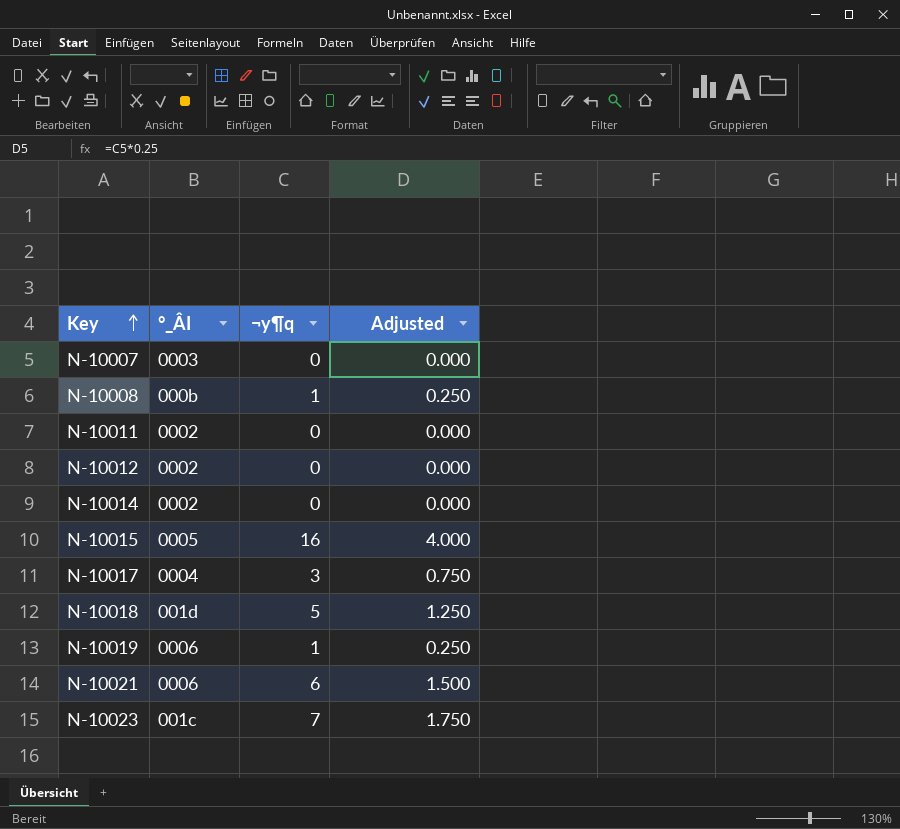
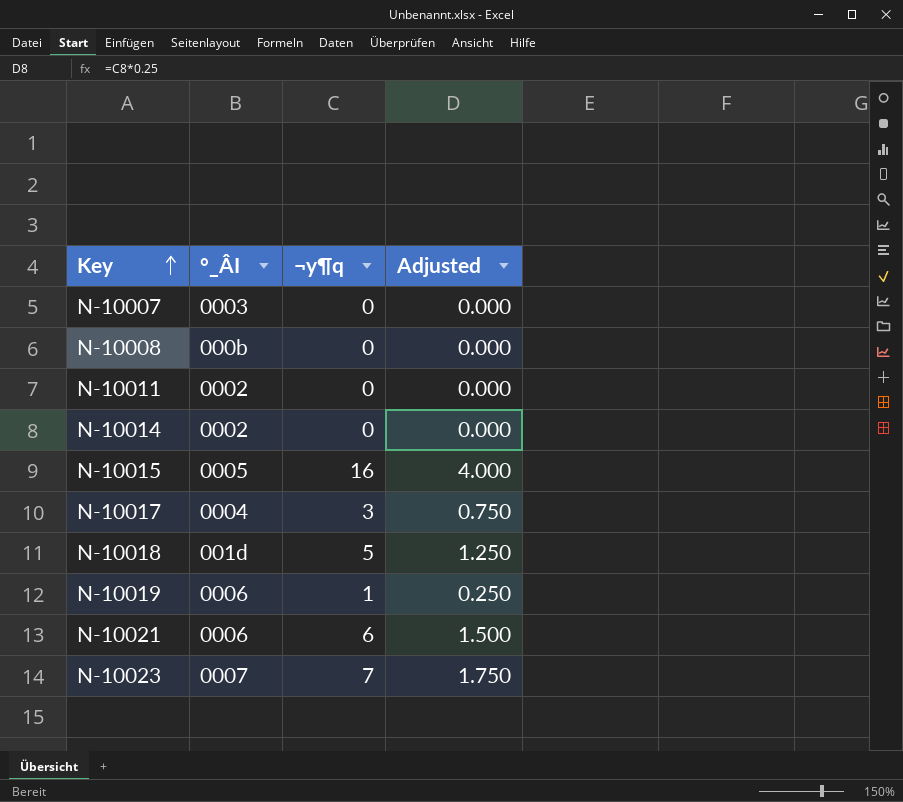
row N-10012: 0002 | 0 | 0.000 -> none
N-10008 | ¬y¶q: 1 -> 0
N-10008 | Adjusted: 0.250 -> 0.000
N-10023 | °_ÂI: 001c -> 0007

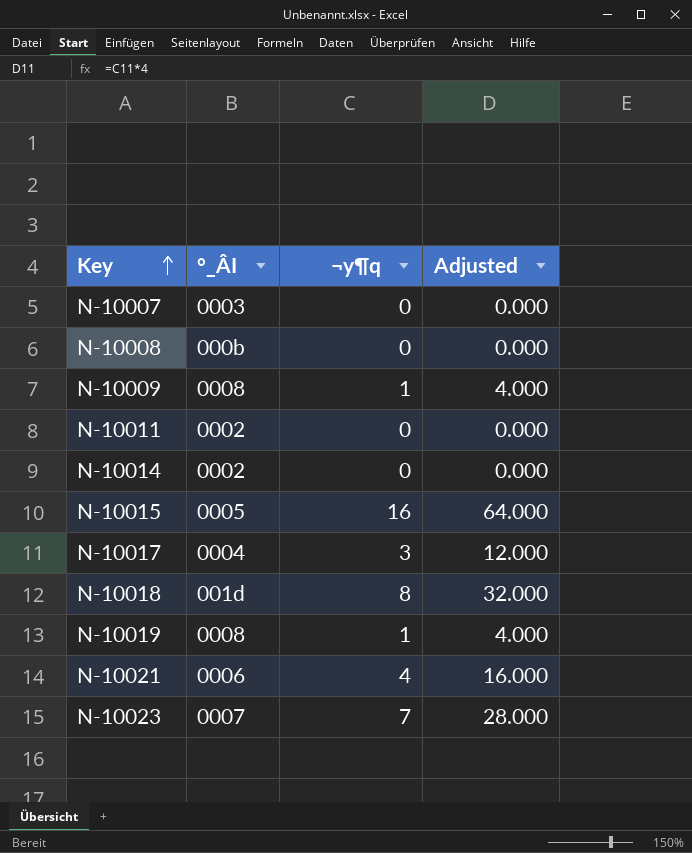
column Adjusted | formula: [¬y¶q] * 0.25 -> [¬y¶q] * 4
row N-10009: none -> 0008 | 1 | 4.000
N-10018 | ¬y¶q: 5 -> 8
N-10019 | °_ÂI: 0006 -> 0008
N-10021 | ¬y¶q: 6 -> 4

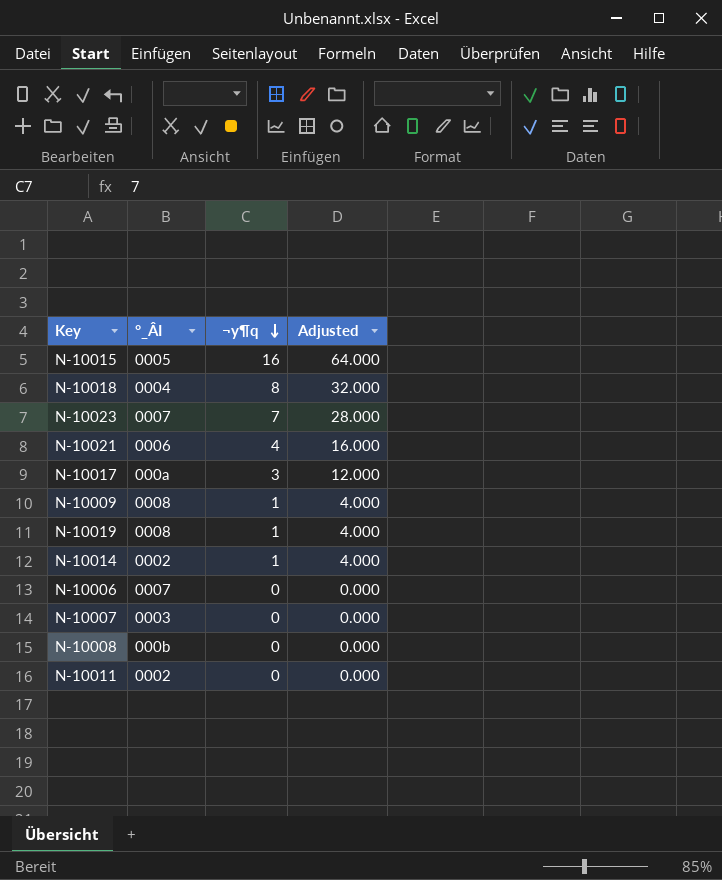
row order: Key ascending -> ¬y¶q descending
N-10018 | °_ÂI: 001d -> 0004
N-10017 | °_ÂI: 0004 -> 000a
N-10014 | ¬y¶q: 0 -> 1
N-10014 | Adjusted: 0.000 -> 4.000
row N-10006: none -> 0007 | 0 | 0.000

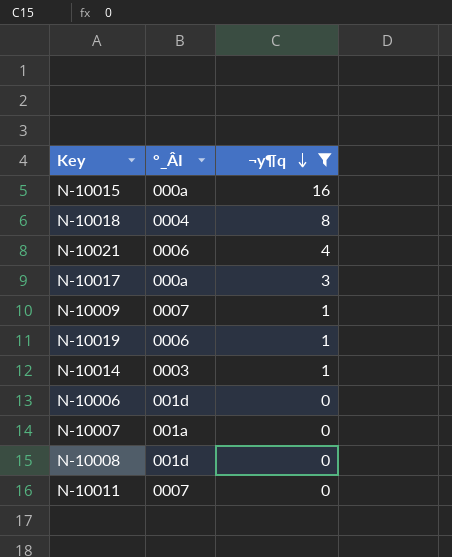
filter: none -> ¬y¶q != 7
column Adjusted | formula: [¬y¶q] * 4 -> none
N-10015 | °_ÂI: 0005 -> 000a
N-10009 | °_ÂI: 0008 -> 0007
N-10019 | °_ÂI: 0008 -> 0006
N-10014 | °_ÂI: 0002 -> 0003
N-10006 | °_ÂI: 0007 -> 001d
N-10007 | °_ÂI: 0003 -> 001a
N-10008 | °_ÂI: 000b -> 001d
N-10011 | °_ÂI: 0002 -> 0007

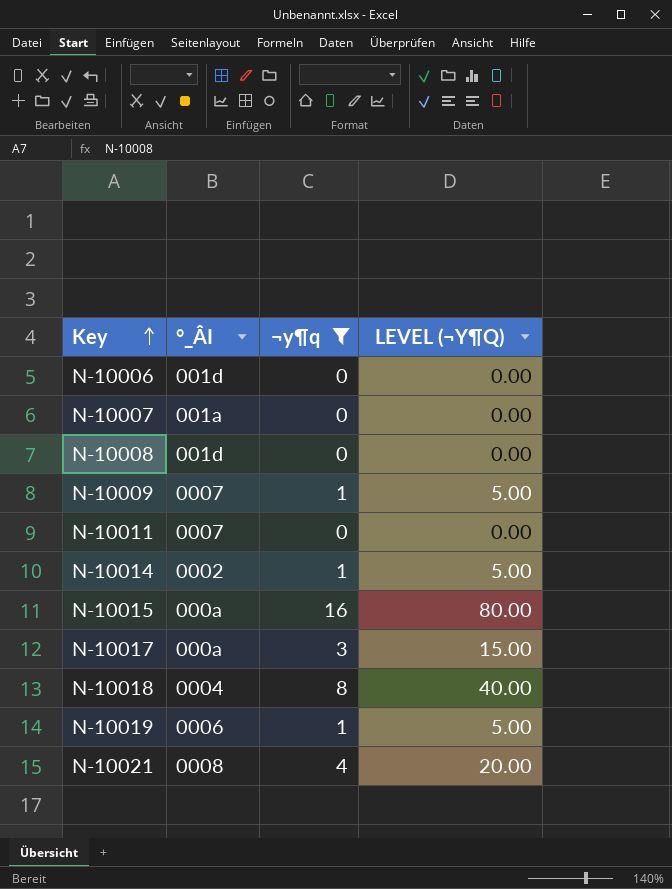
row order: ¬y¶q descending -> Key ascending
column LEVEL (¬Y¶Q) | formula: none -> [¬y¶q] * 5
N-10014 | °_ÂI: 0003 -> 0002
N-10021 | °_ÂI: 0006 -> 0008

